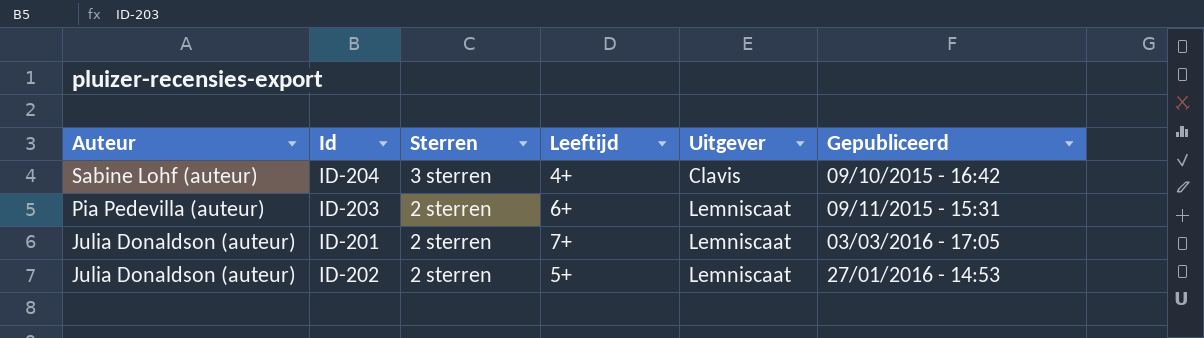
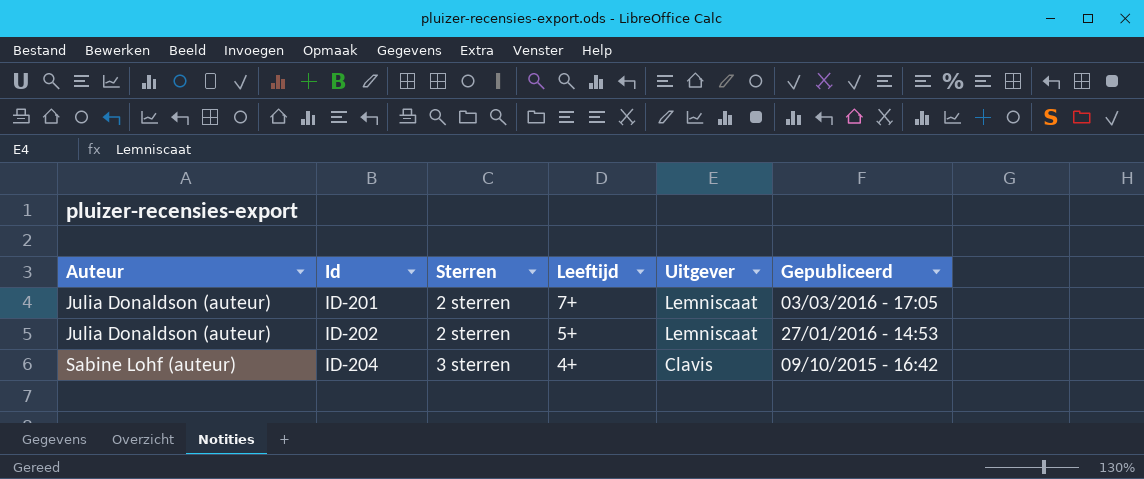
row order: Auteur descending -> Auteur ascending
row ID-203: Pia Pedevilla (auteur) | 2 sterren | 6+ | Lemniscaat | 09/11/2015 - 15:31 -> none

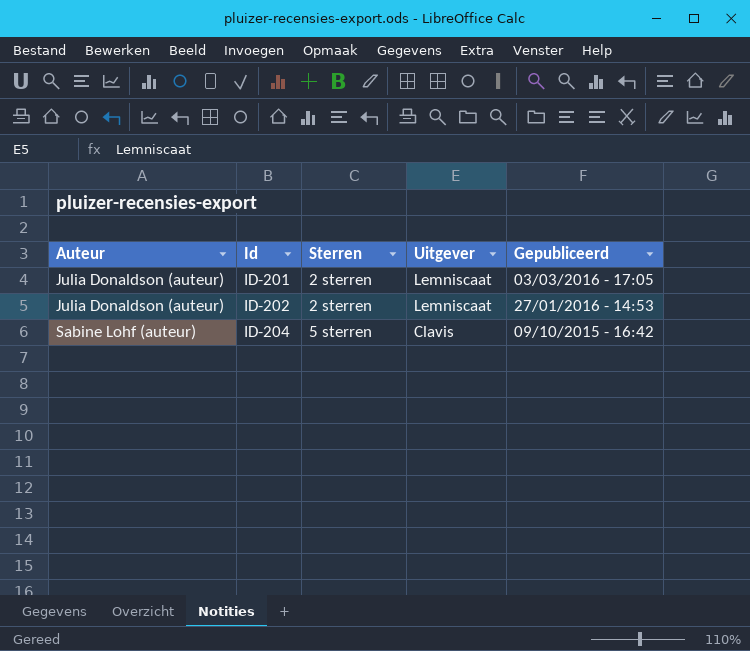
column Leeftijd | position: 4 -> none
ID-204 | Sterren: 3 sterren -> 5 sterren

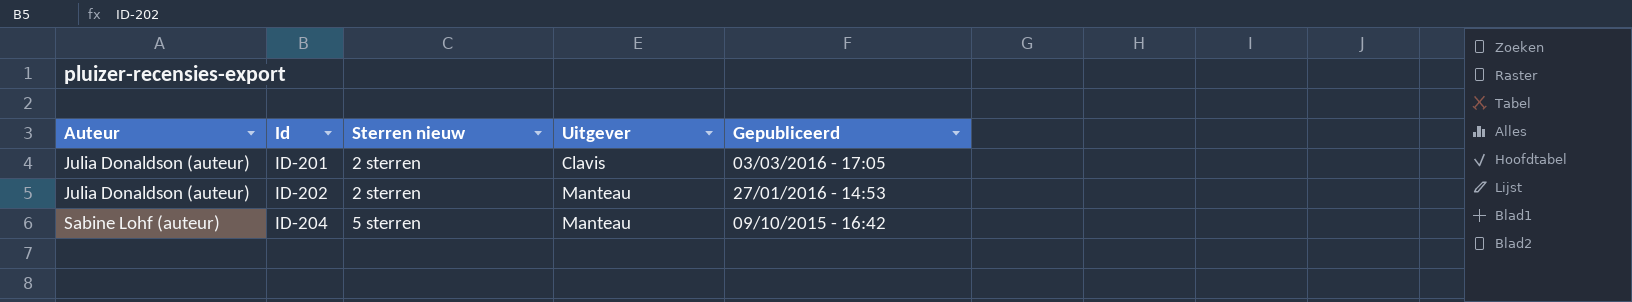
column name: Sterren -> Sterren nieuw
ID-201 | Uitgever: Lemniscaat -> Clavis
ID-202 | Uitgever: Lemniscaat -> Manteau
ID-204 | Uitgever: Clavis -> Manteau

